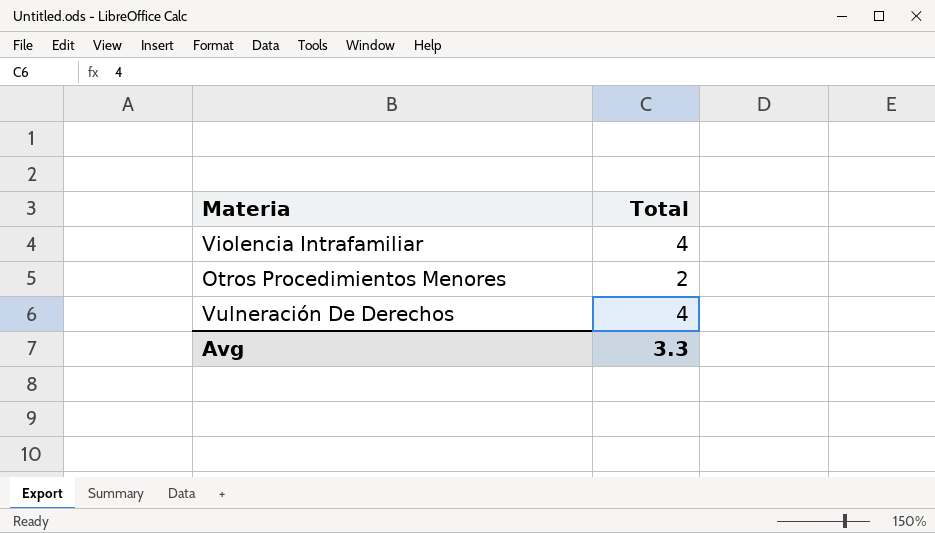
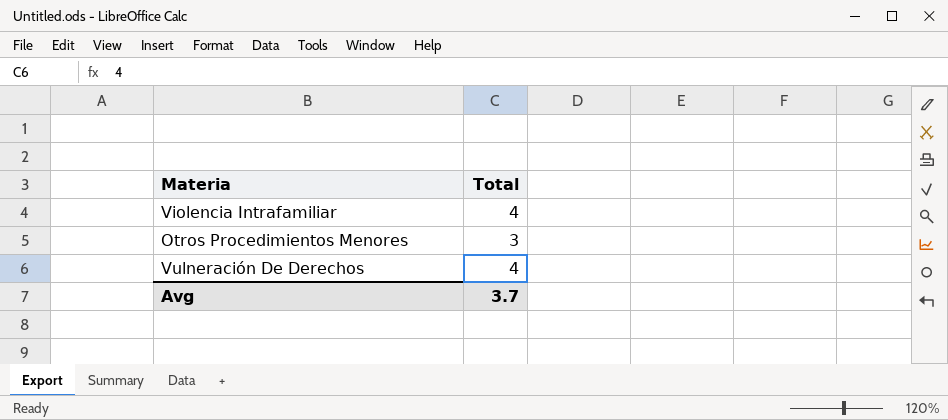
Otros Procedimientos Menores | Total: 2 -> 3
Avg | Total: 3.3 -> 3.7

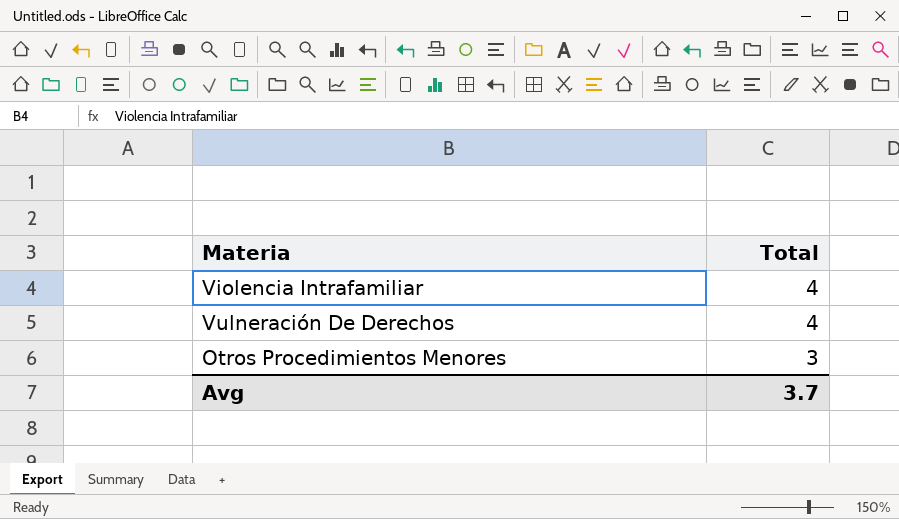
row order: none -> Total descending

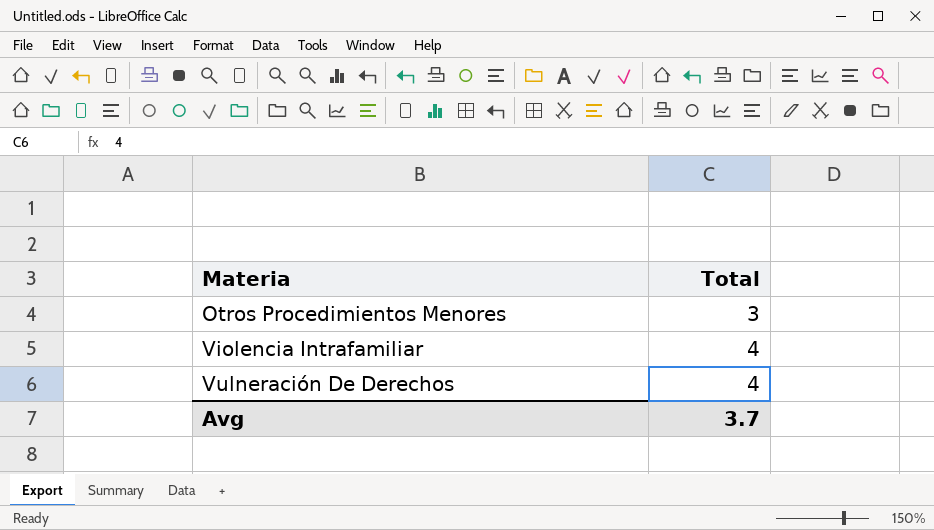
row order: Total descending -> Materia ascending

